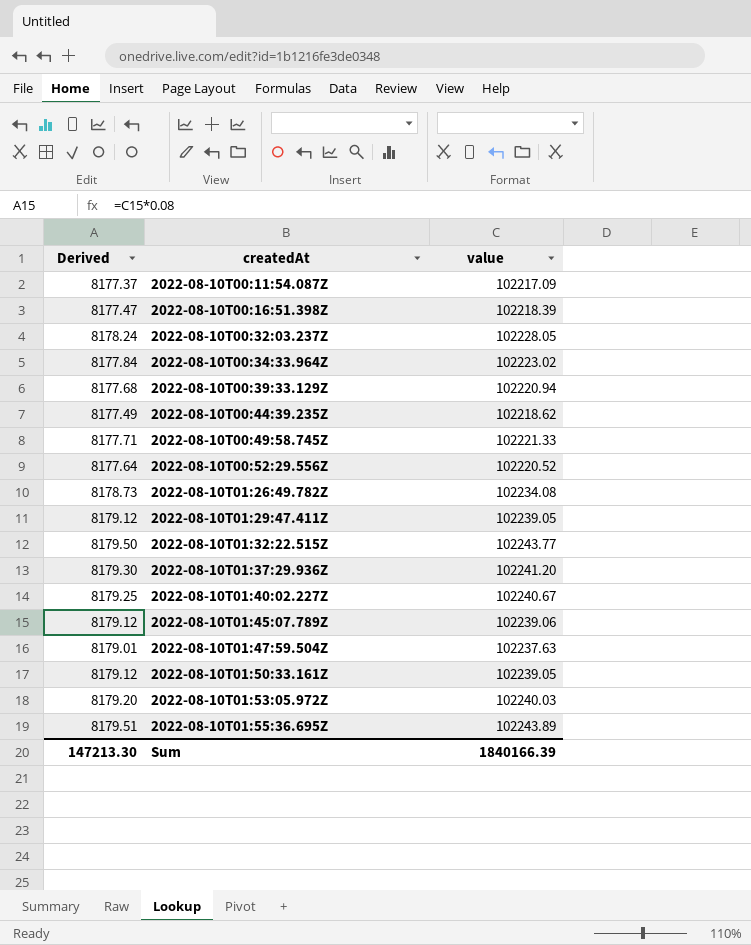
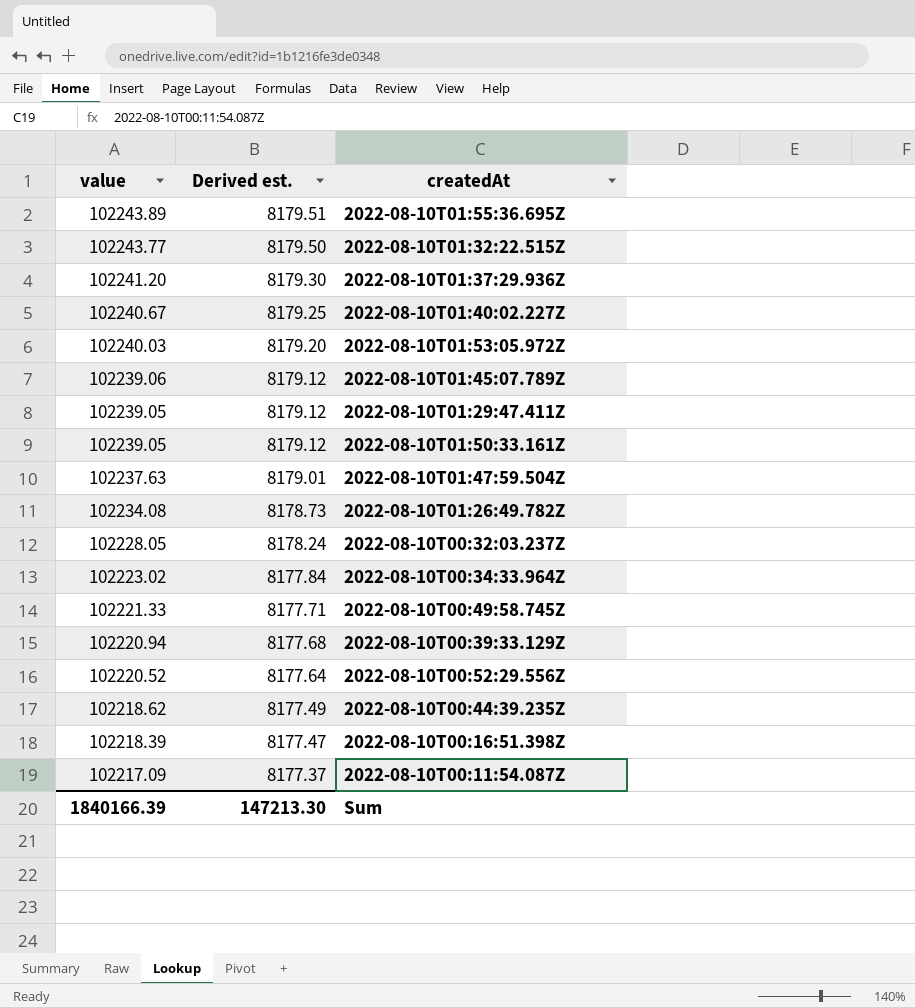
row order: createdAt ascending -> value descending
column value | position: 3 -> 1
column name: Derived -> Derived est.

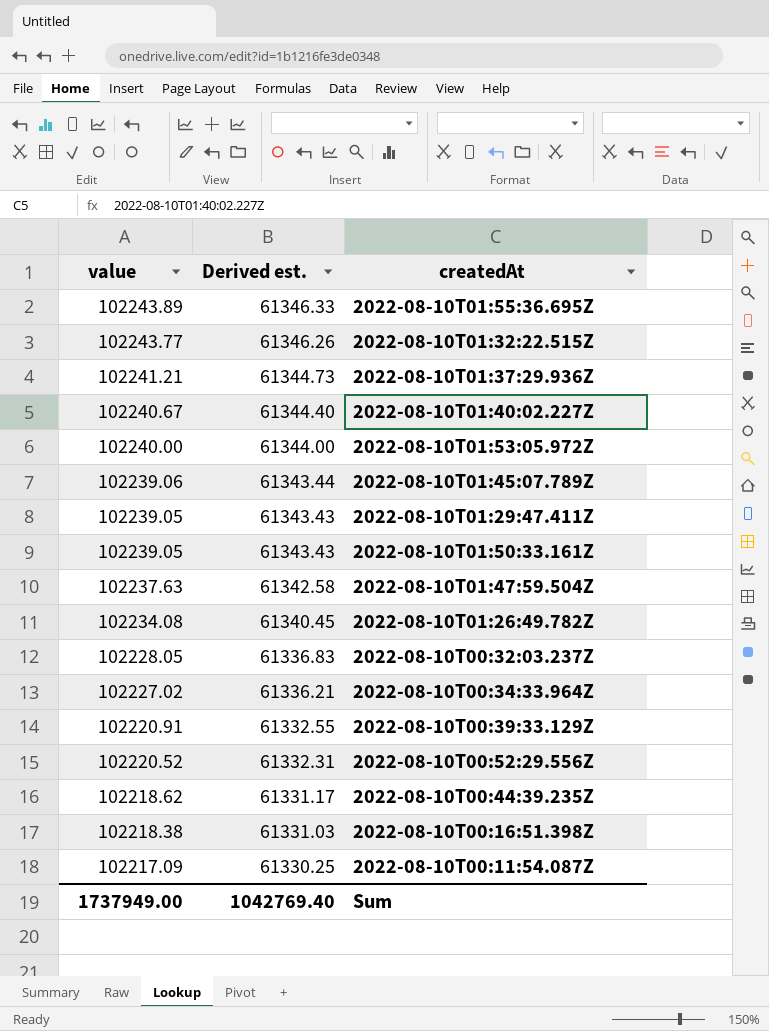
column Derived est. | formula: [value] * 0.08 -> [value] * 0.6
row 2022-08-10T00:49:58.745Z: 102221.33 | 8177.71 -> none
2022-08-10T01:37:29.936Z | value: 102241.20 -> 102241.21
2022-08-10T01:53:05.972Z | value: 102240.03 -> 102240.00
2022-08-10T00:34:33.964Z | value: 102223.02 -> 102227.02
2022-08-10T00:39:33.129Z | value: 102220.94 -> 102220.91
2022-08-10T00:16:51.398Z | value: 102218.39 -> 102218.38
Sum | value: 1840166.39 -> 1737949.00
Sum | Derived est.: 147213.30 -> 1042769.40

